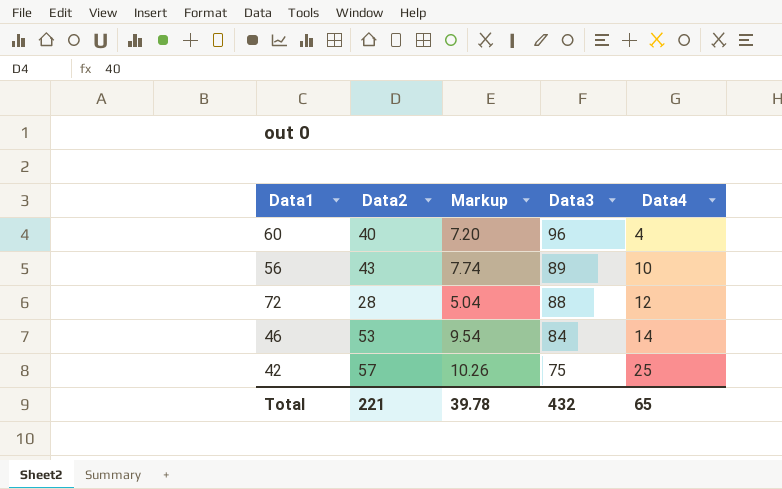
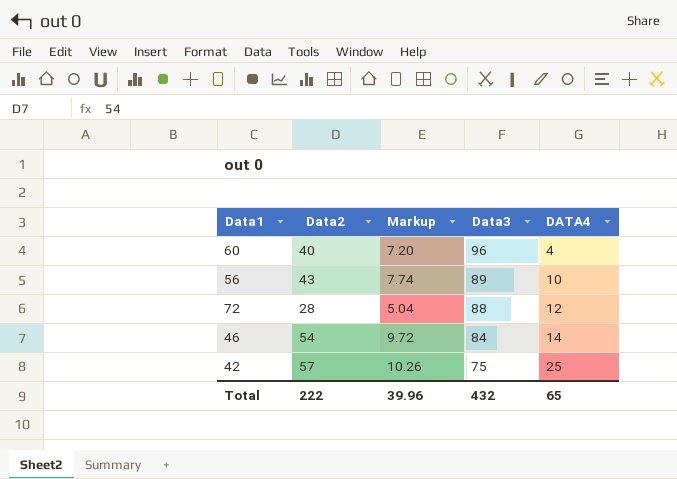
column name: Data4 -> DATA4
46 | Data2: 53 -> 54
46 | Markup: 9.54 -> 9.72
Total | Data2: 221 -> 222
Total | Markup: 39.78 -> 39.96

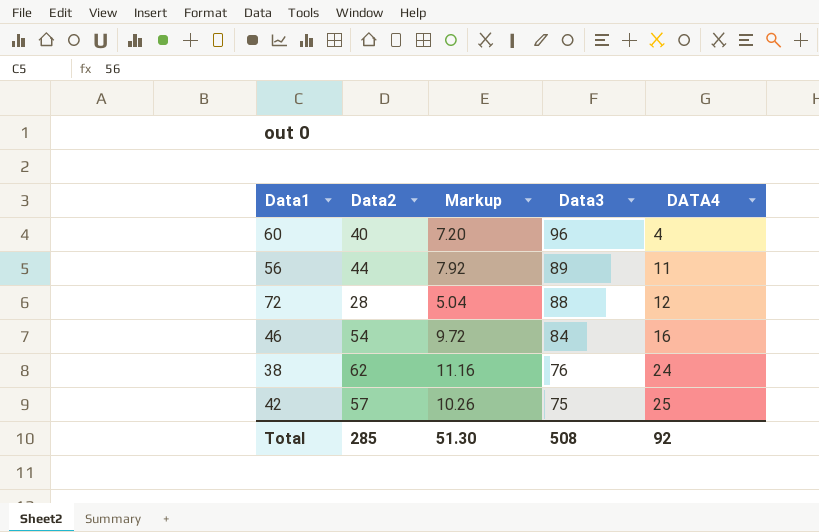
56 | Data2: 43 -> 44
56 | Markup: 7.74 -> 7.92
56 | DATA4: 10 -> 11
46 | DATA4: 14 -> 16
row 38: none -> 62 | 11.16 | 76 | 24
Total | Data2: 222 -> 285
Total | Markup: 39.96 -> 51.30
Total | Data3: 432 -> 508
Total | DATA4: 65 -> 92

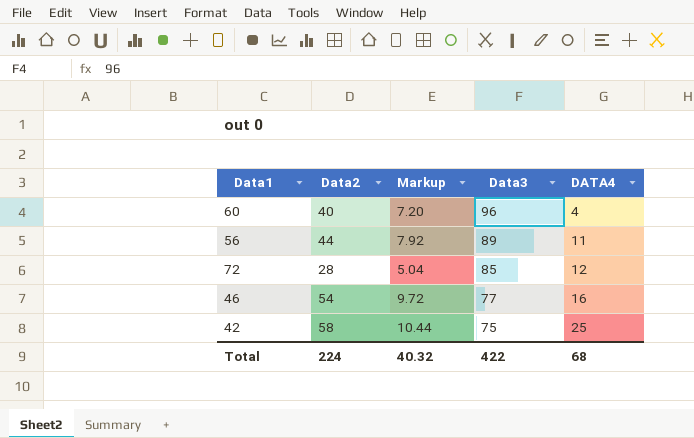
row 38: 62 | 11.16 | 76 | 24 -> none
72 | Data3: 88 -> 85
46 | Data3: 84 -> 77
42 | Data2: 57 -> 58
42 | Markup: 10.26 -> 10.44
Total | Data2: 285 -> 224
Total | Markup: 51.30 -> 40.32
Total | Data3: 508 -> 422
Total | DATA4: 92 -> 68

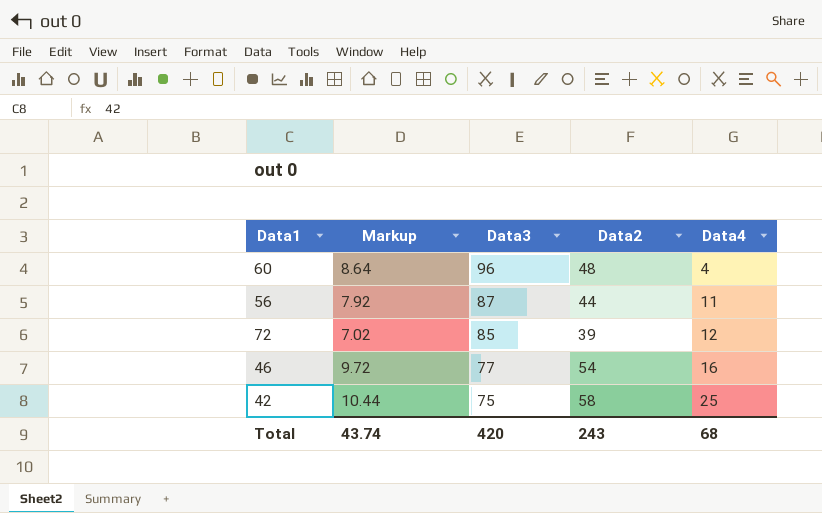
column Data2 | position: 2 -> 4
column name: DATA4 -> Data4
60 | Markup: 7.20 -> 8.64
60 | Data2: 40 -> 48
56 | Data3: 89 -> 87
72 | Markup: 5.04 -> 7.02
72 | Data2: 28 -> 39
Total | Markup: 40.32 -> 43.74
Total | Data3: 422 -> 420
Total | Data2: 224 -> 243

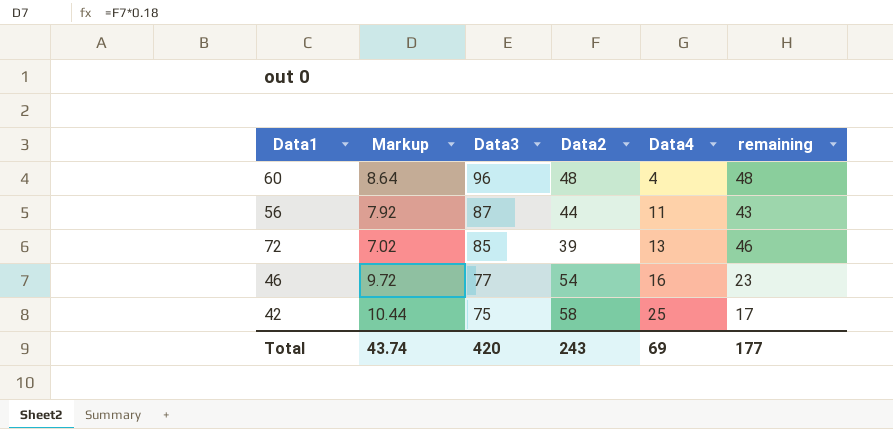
column remaining | formula: none -> [Data3] - [Data2]
72 | Data4: 12 -> 13
Total | Data4: 68 -> 69

